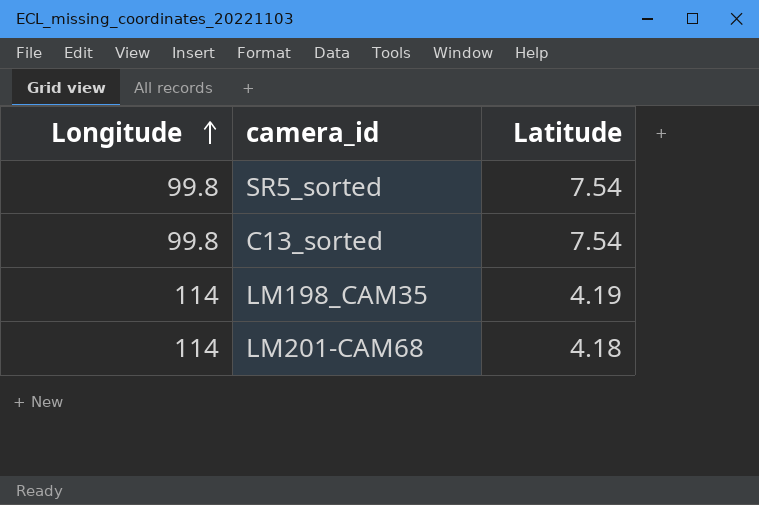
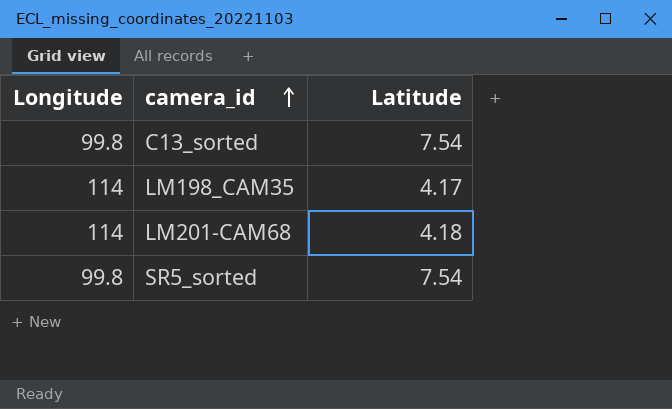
row order: Longitude ascending -> camera_id ascending
LM198_CAM35 | Latitude: 4.19 -> 4.17

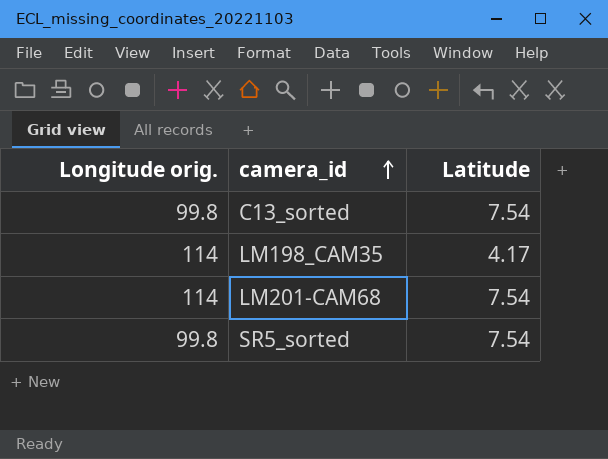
column name: Longitude -> Longitude orig.
LM201-CAM68 | Latitude: 4.18 -> 7.54

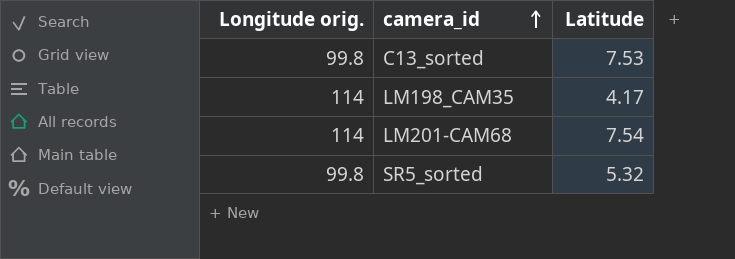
C13_sorted | Latitude: 7.54 -> 7.53
SR5_sorted | Latitude: 7.54 -> 5.32

